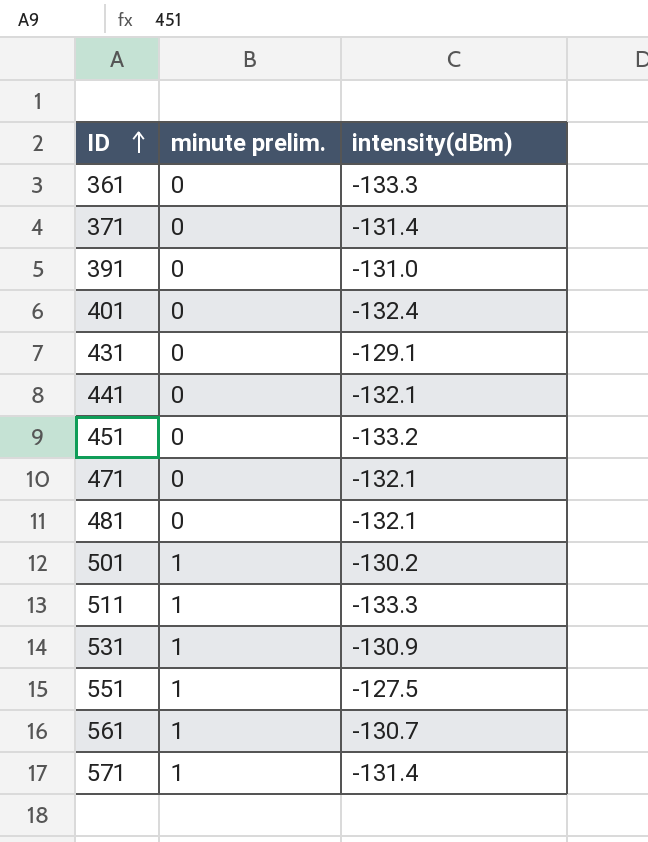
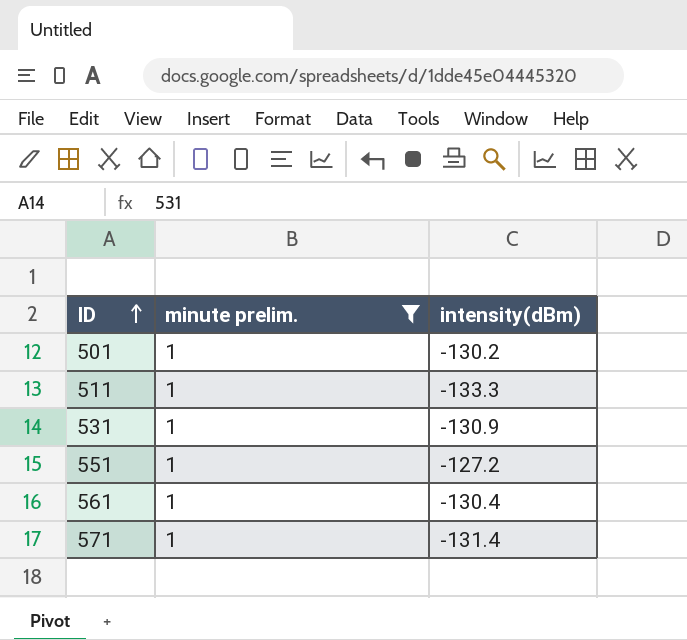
filter: none -> minute prelim. = 1
551 | intensity(dBm): -127.5 -> -127.2
561 | intensity(dBm): -130.7 -> -130.4

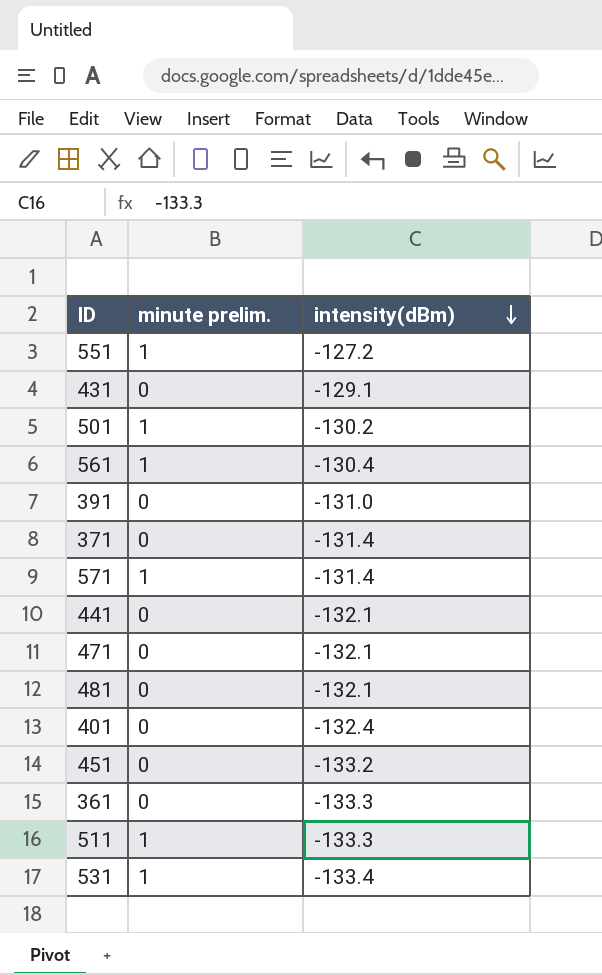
filter: minute prelim. = 1 -> none
row order: ID ascending -> intensity(dBm) descending
531 | intensity(dBm): -130.9 -> -133.4

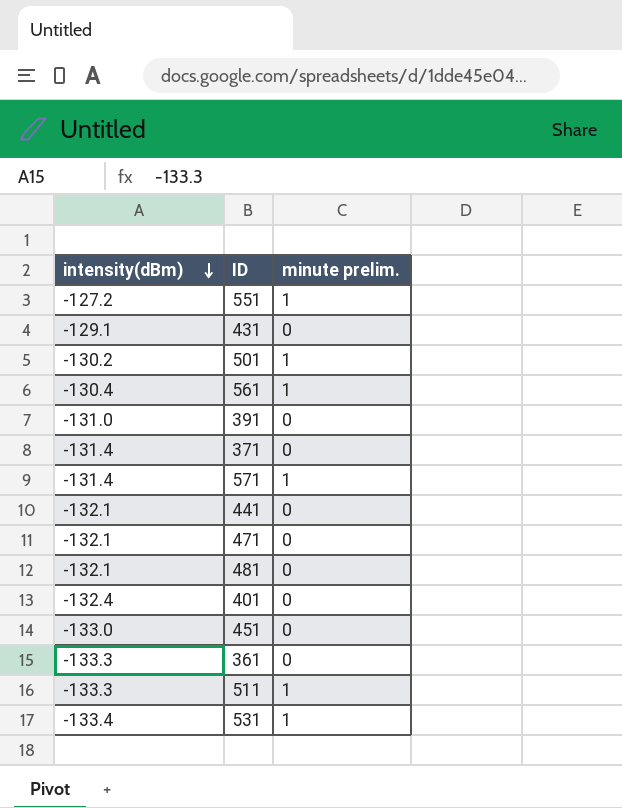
column intensity(dBm) | position: 3 -> 1
451 | intensity(dBm): -133.2 -> -133.0

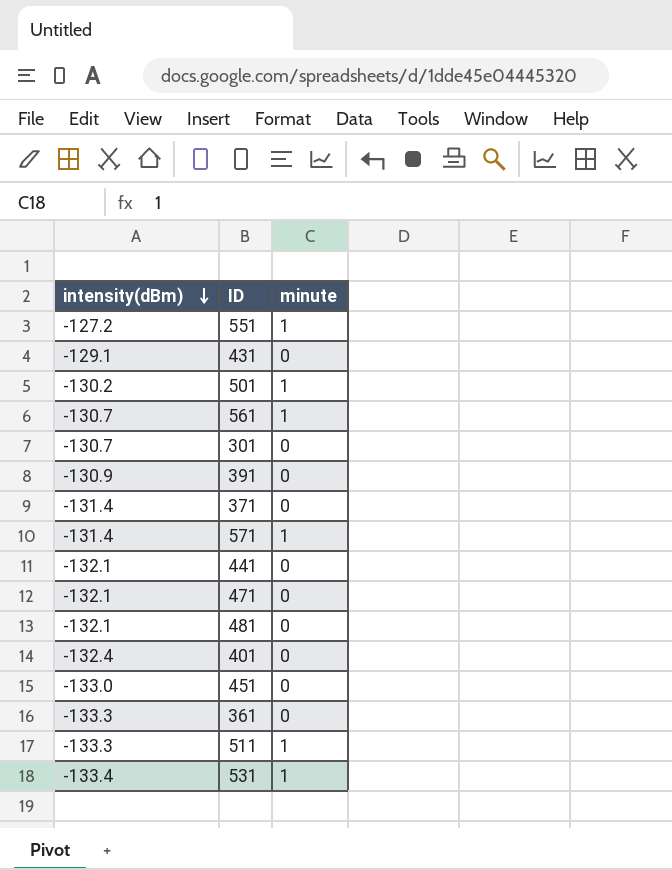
column name: minute prelim. -> minute
561 | intensity(dBm): -130.4 -> -130.7
row 301: none -> -130.7 | 0
391 | intensity(dBm): -131.0 -> -130.9

